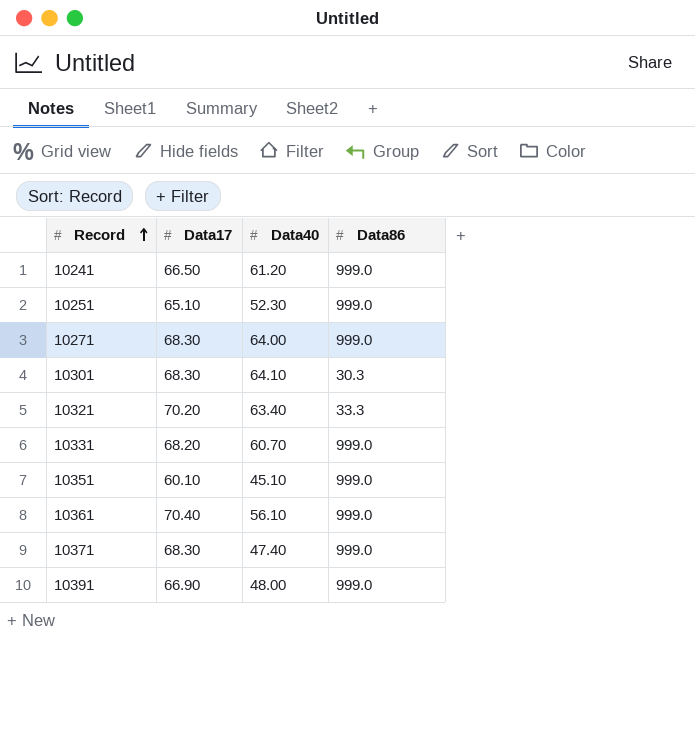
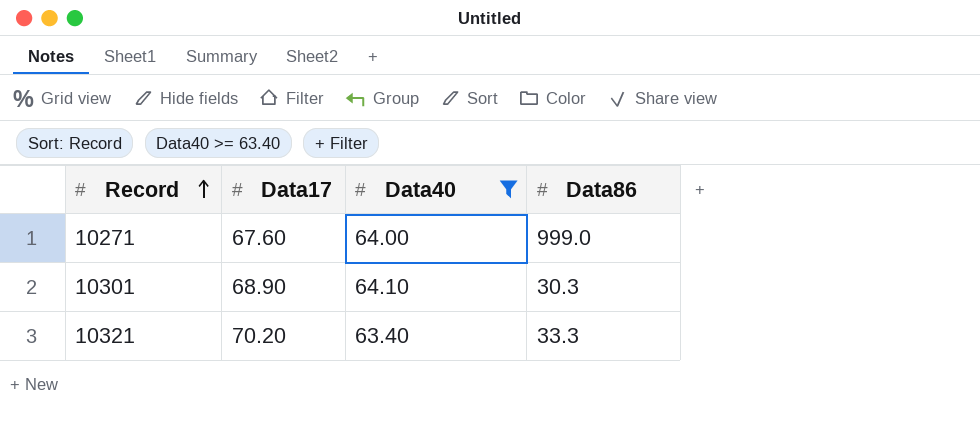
filter: none -> Data40 >= 63.40
10271 | Data17: 68.30 -> 67.60
10301 | Data17: 68.30 -> 68.90

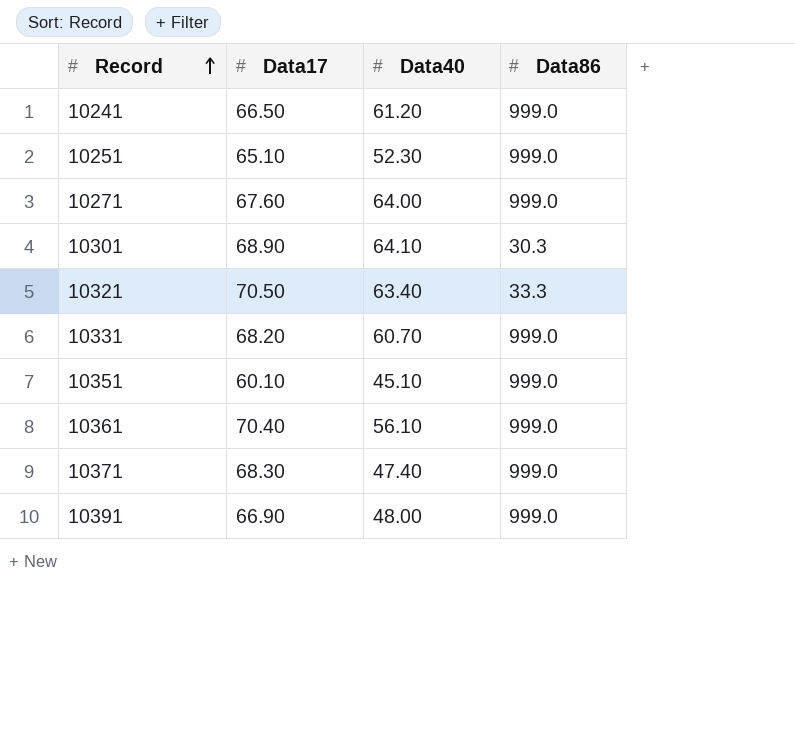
filter: Data40 >= 63.40 -> none
10321 | Data17: 70.20 -> 70.50

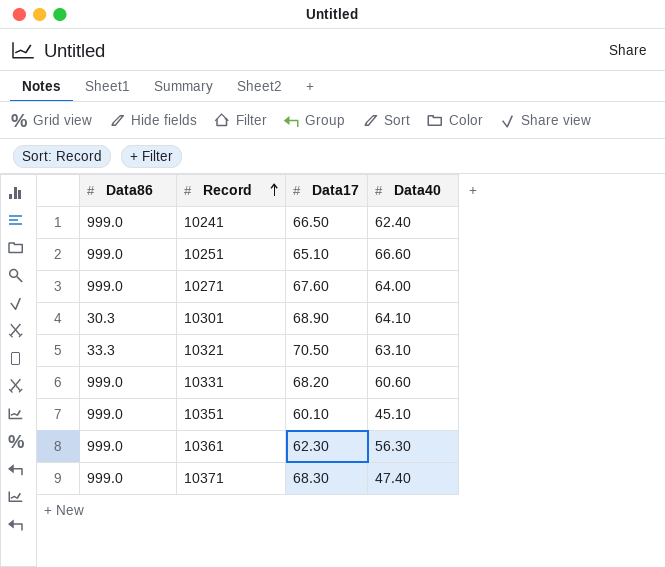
column Data86 | position: 4 -> 1
row 10391: 66.90 | 48.00 | 999.0 -> none
10241 | Data40: 61.20 -> 62.40
10251 | Data40: 52.30 -> 66.60
10321 | Data40: 63.40 -> 63.10
10331 | Data40: 60.70 -> 60.60
10361 | Data17: 70.40 -> 62.30
10361 | Data40: 56.10 -> 56.30

